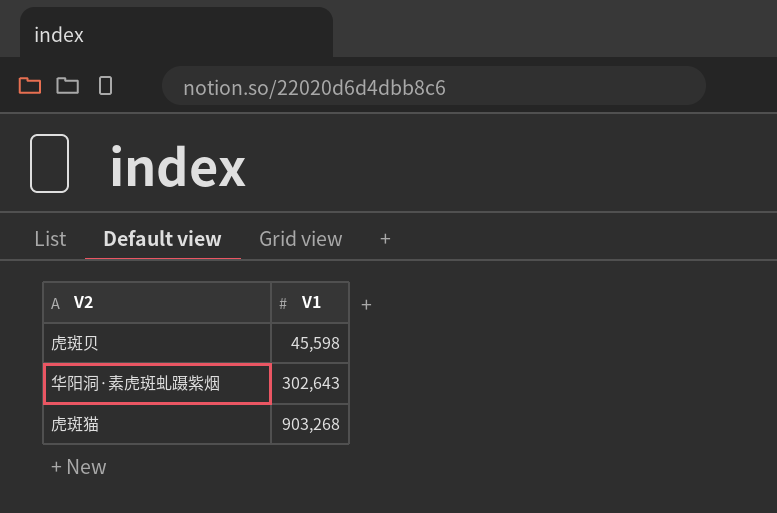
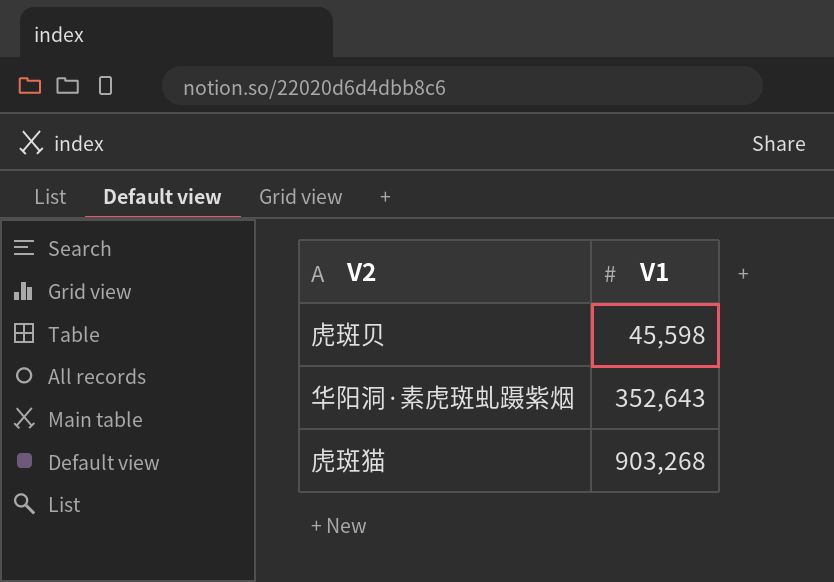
华阳洞·素虎斑虬蹑紫烟 | V1: 302,643 -> 352,643

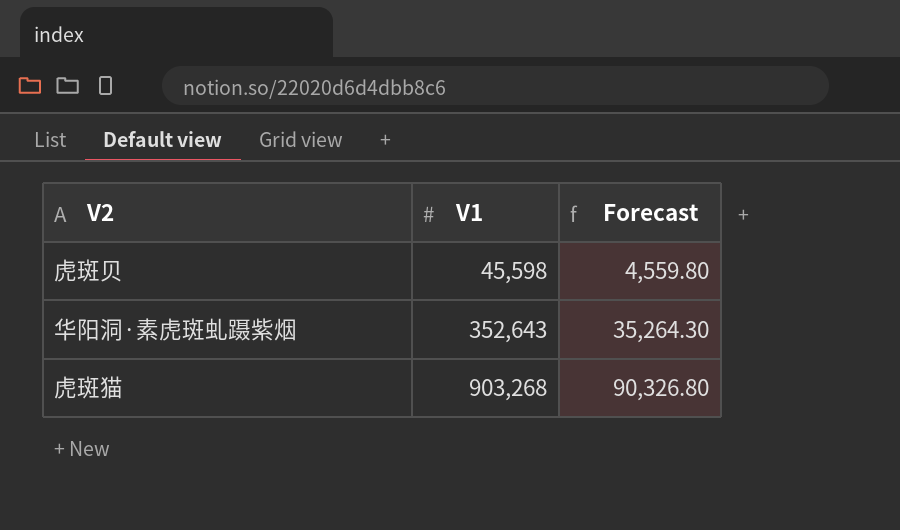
column Forecast | formula: none -> [V1] * 0.1

